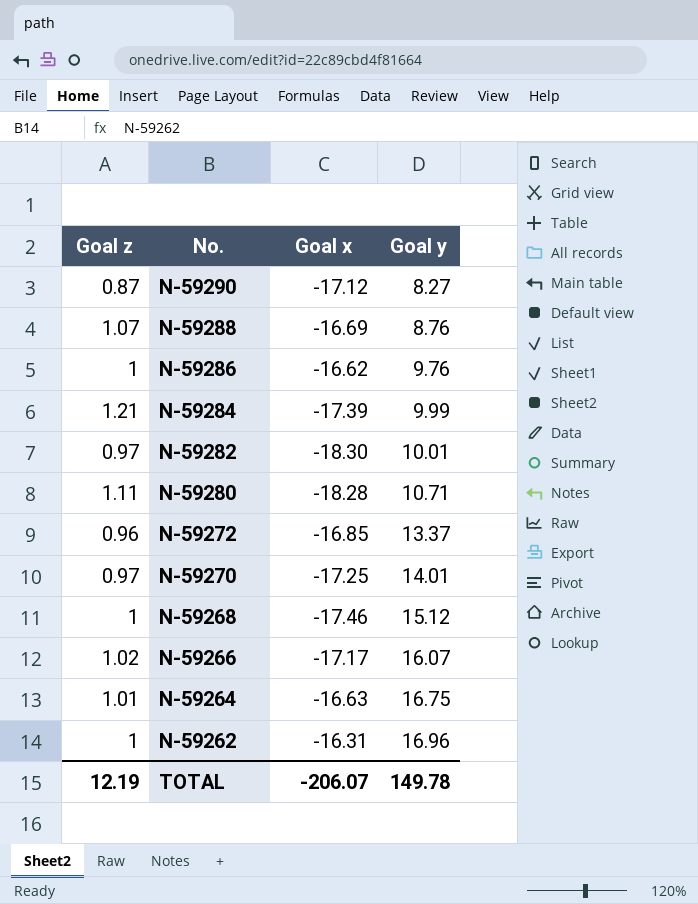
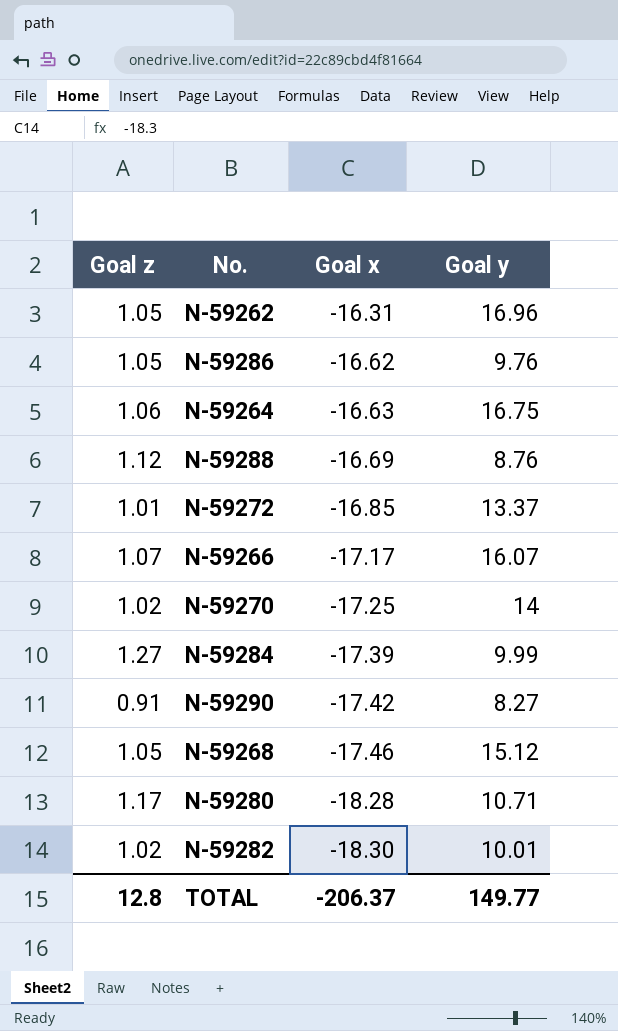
row order: No. descending -> Goal x descending
N-59262 | Goal z: 1 -> 1.05
N-59286 | Goal z: 1 -> 1.05
N-59264 | Goal z: 1.01 -> 1.06
N-59288 | Goal z: 1.07 -> 1.12
N-59272 | Goal z: 0.96 -> 1.01
N-59266 | Goal z: 1.02 -> 1.07
N-59270 | Goal z: 0.97 -> 1.02
N-59270 | Goal y: 14.01 -> 14
N-59284 | Goal z: 1.21 -> 1.27
N-59290 | Goal z: 0.87 -> 0.91
N-59290 | Goal x: -17.12 -> -17.42
N-59268 | Goal z: 1 -> 1.05
N-59280 | Goal z: 1.11 -> 1.17
N-59282 | Goal z: 0.97 -> 1.02
TOTAL | Goal z: 12.19 -> 12.8
TOTAL | Goal x: -206.07 -> -206.37
TOTAL | Goal y: 149.78 -> 149.77

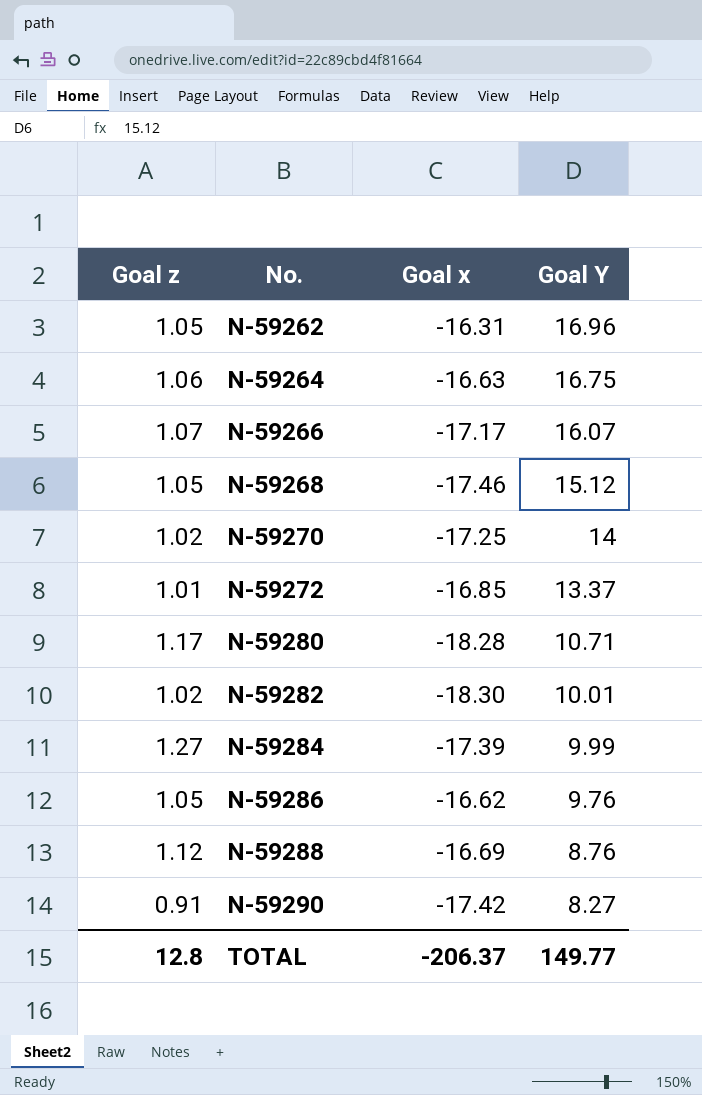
row order: Goal x descending -> No. ascending
column name: Goal y -> Goal Y

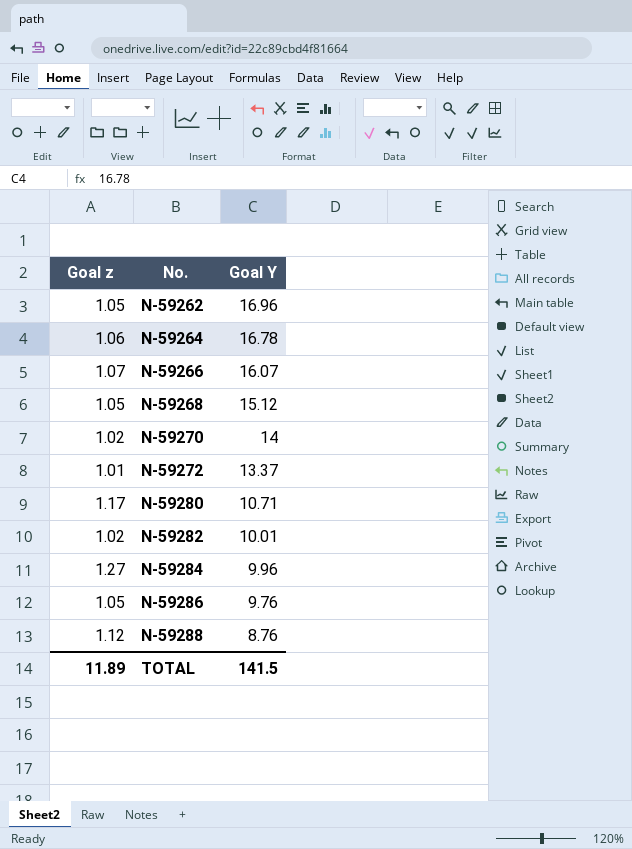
column Goal x | position: 3 -> none
row N-59290: 0.91 | -17.42 | 8.27 -> none
N-59264 | Goal Y: 16.75 -> 16.78
N-59284 | Goal Y: 9.99 -> 9.96
TOTAL | Goal z: 12.8 -> 11.89
TOTAL | Goal Y: 149.77 -> 141.5

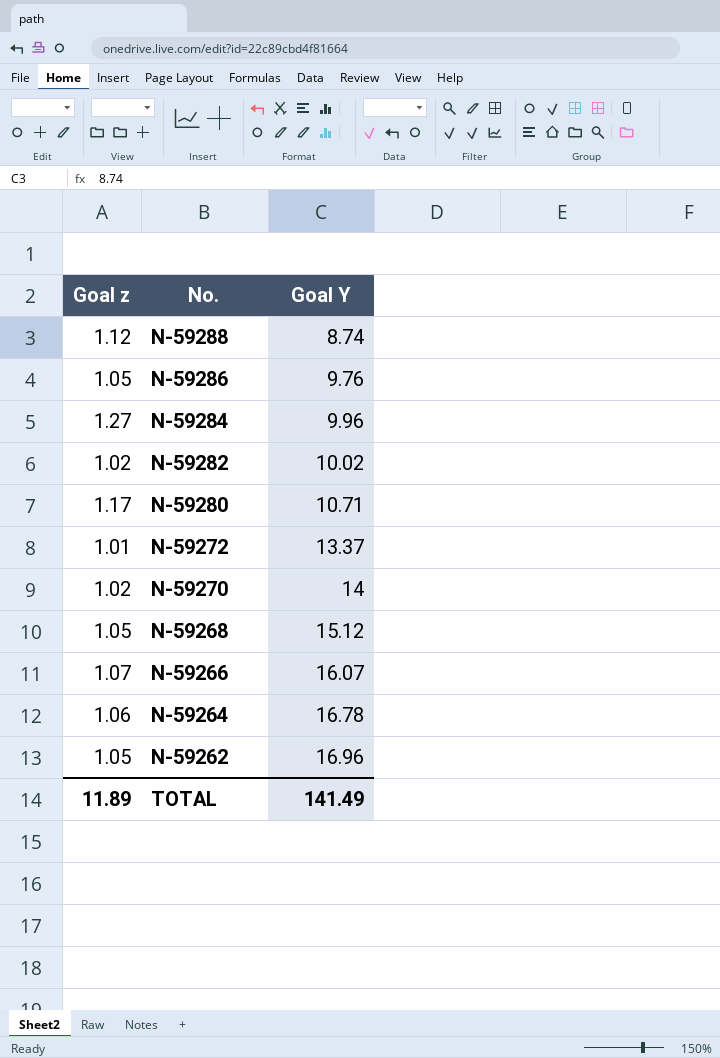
row order: No. ascending -> No. descending
N-59288 | Goal Y: 8.76 -> 8.74
N-59282 | Goal Y: 10.01 -> 10.02
TOTAL | Goal Y: 141.5 -> 141.49

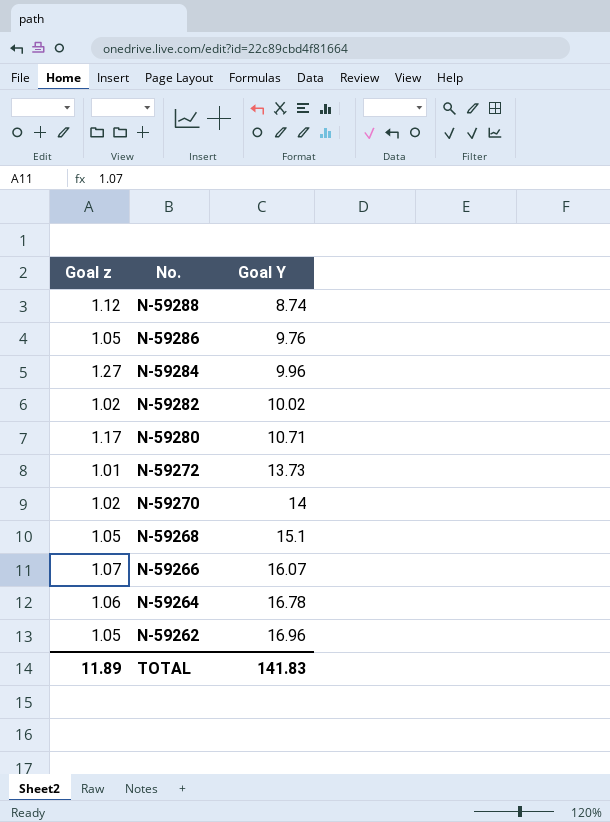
N-59272 | Goal Y: 13.37 -> 13.73
N-59268 | Goal Y: 15.12 -> 15.1
TOTAL | Goal Y: 141.49 -> 141.83

